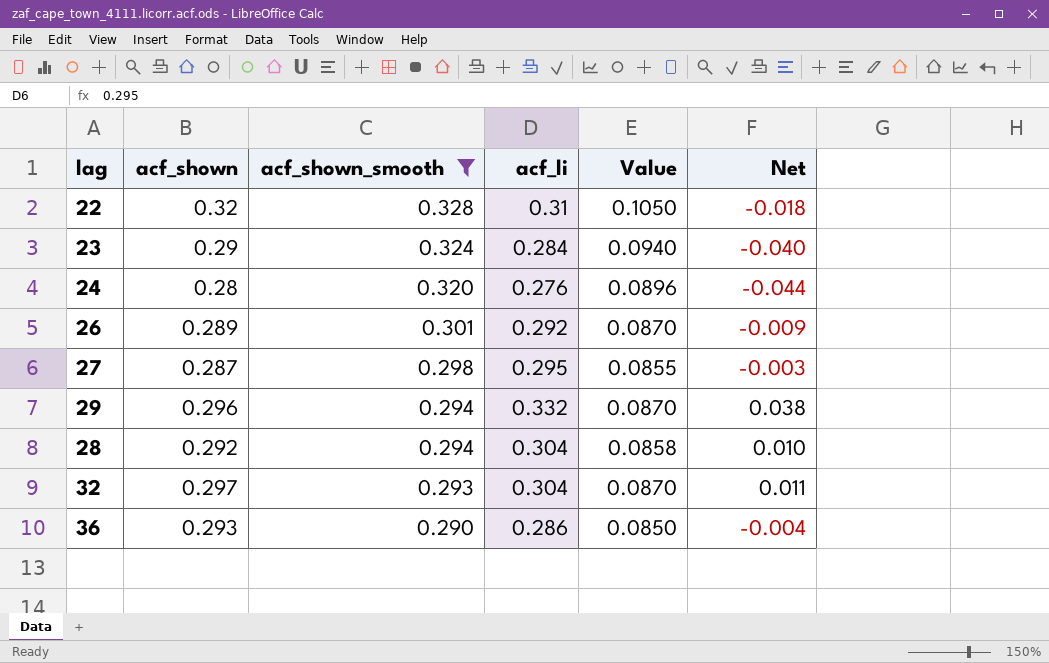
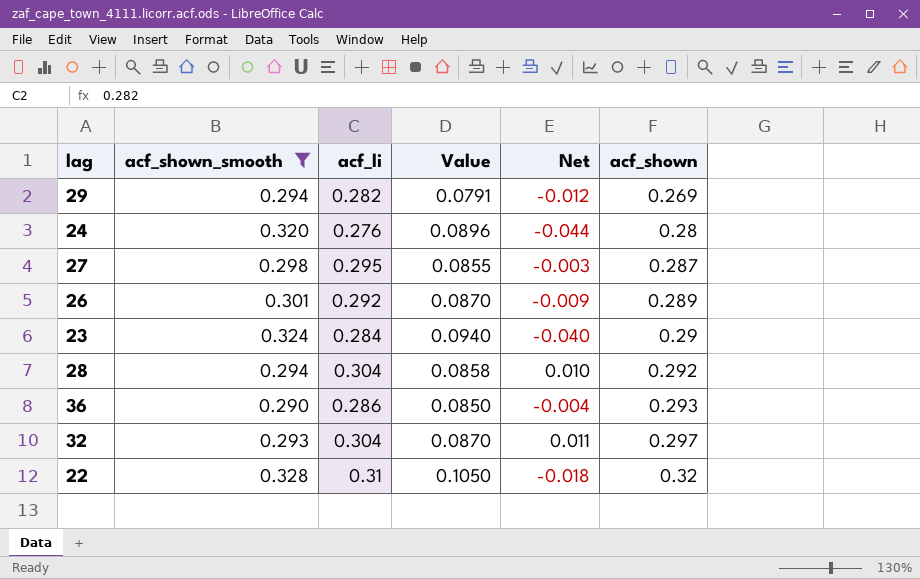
row order: acf_shown_smooth descending -> acf_shown ascending
column acf_shown | position: 2 -> 6
29 | acf_li: 0.332 -> 0.282
29 | Value: 0.0870 -> 0.0791
29 | Net: 0.038 -> -0.012
29 | acf_shown: 0.296 -> 0.269

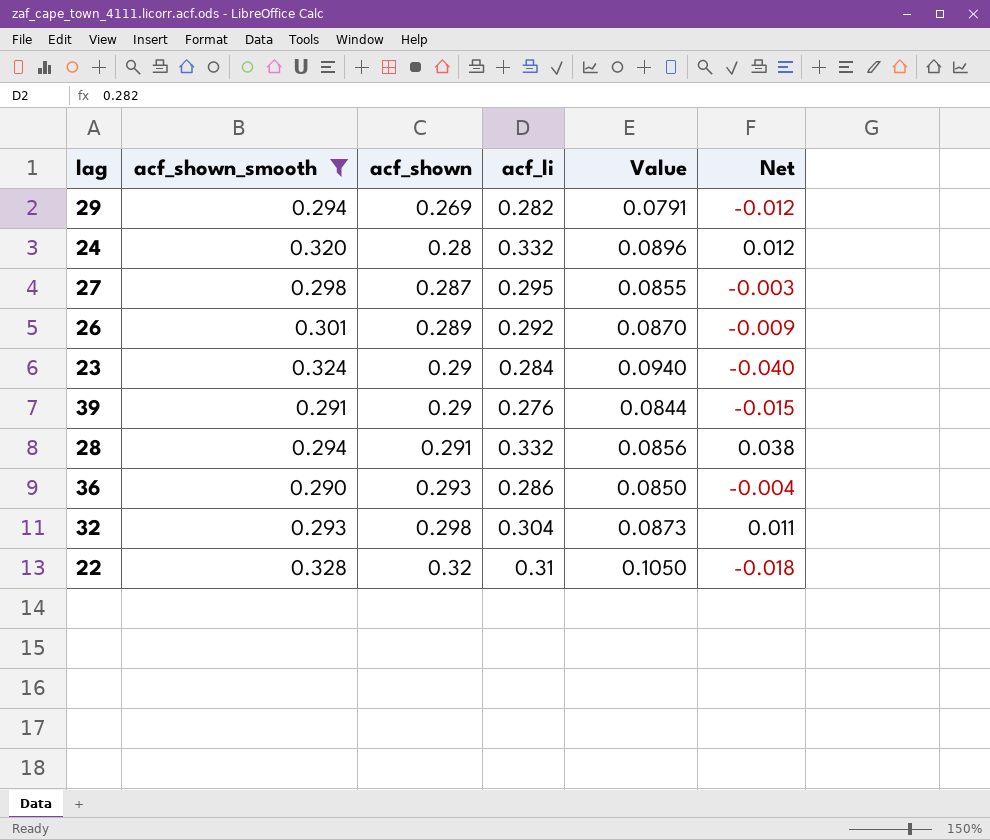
column acf_shown | position: 6 -> 3
24 | acf_li: 0.276 -> 0.332
24 | Net: -0.044 -> 0.012
row 39: none -> 0.291 | 0.29 | 0.276 | 0.0844 | -0.015
28 | acf_shown: 0.292 -> 0.291
28 | acf_li: 0.304 -> 0.332
28 | Value: 0.0858 -> 0.0856
28 | Net: 0.010 -> 0.038
32 | acf_shown: 0.297 -> 0.298
32 | Value: 0.0870 -> 0.0873

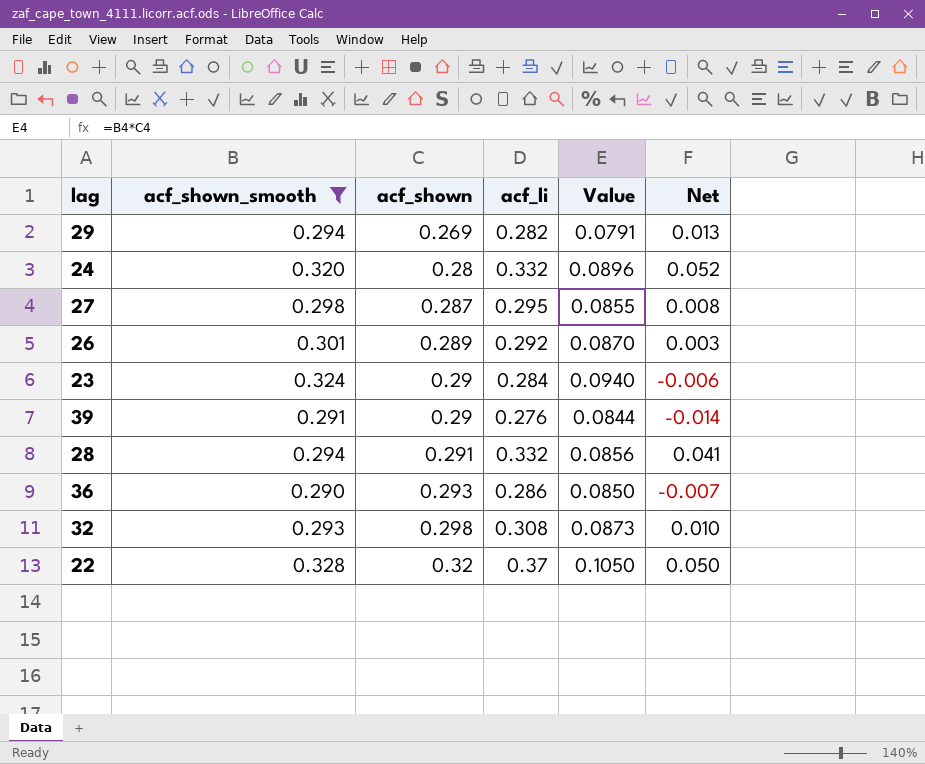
column Net | formula: [acf_li] - [acf_shown_smooth] -> [acf_li] - [acf_shown]
32 | acf_li: 0.304 -> 0.308
22 | acf_li: 0.31 -> 0.37

